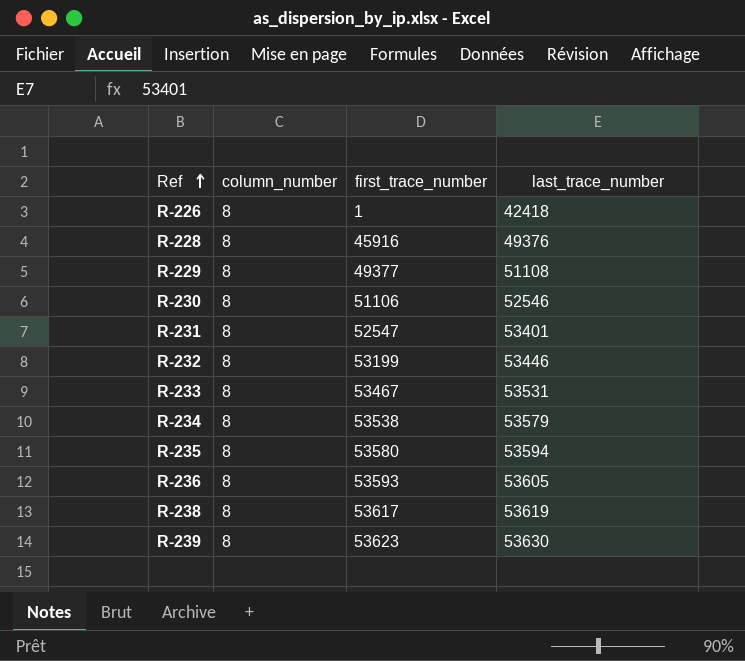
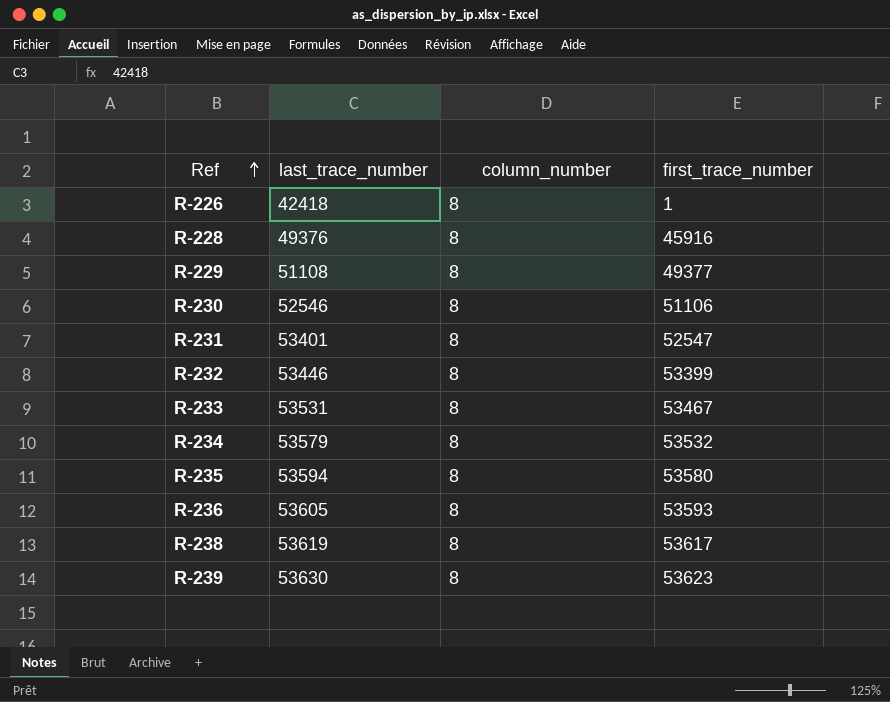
column last_trace_number | position: 4 -> 2
R-232 | first_trace_number: 53199 -> 53399
R-234 | first_trace_number: 53538 -> 53532

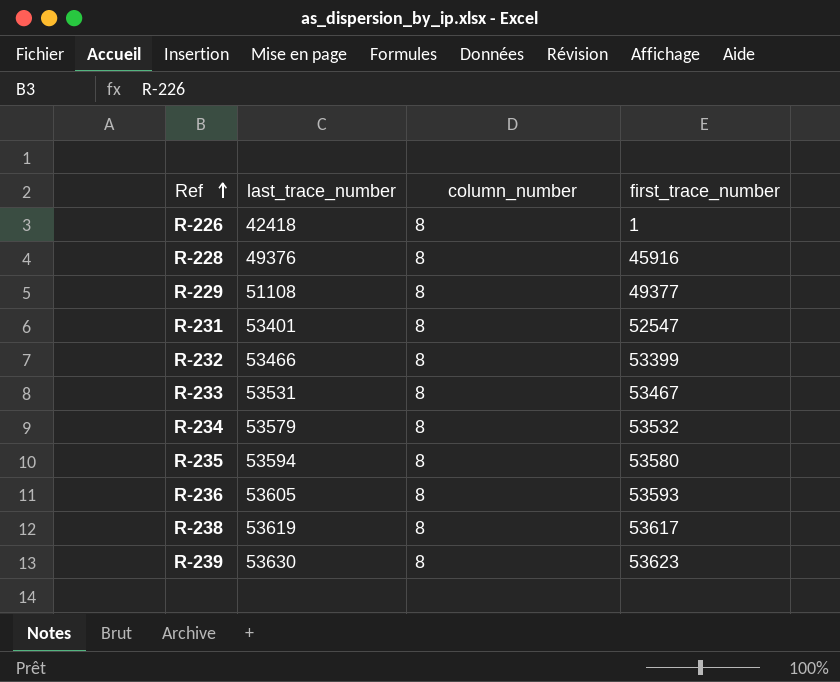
row R-230: 52546 | 8 | 51106 -> none
R-232 | last_trace_number: 53446 -> 53466

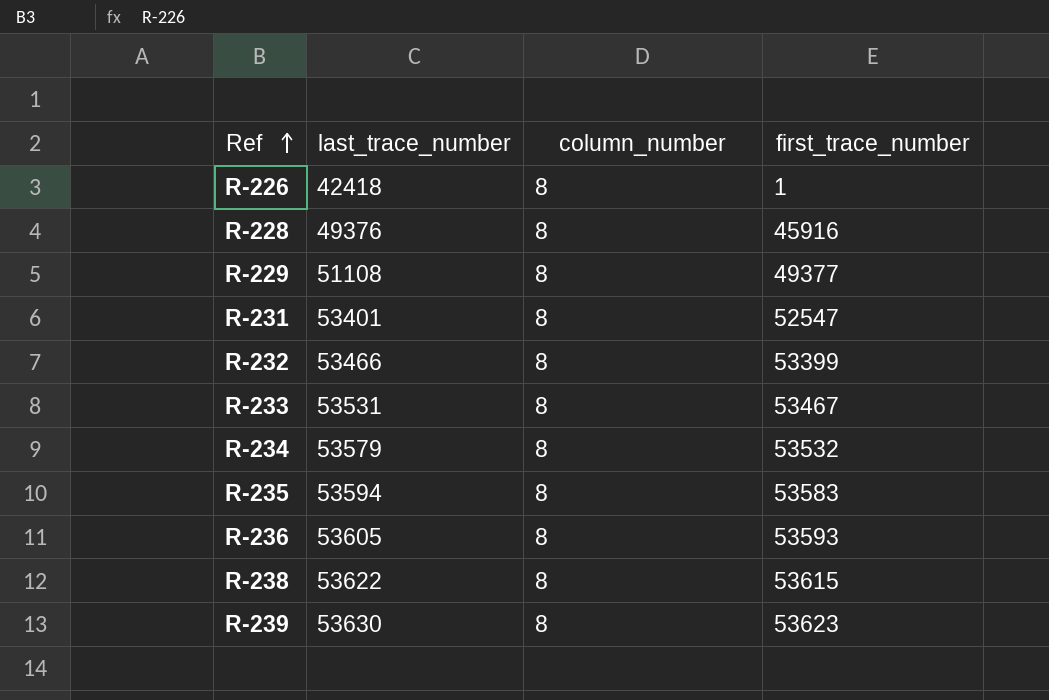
R-235 | first_trace_number: 53580 -> 53583
R-238 | last_trace_number: 53619 -> 53622
R-238 | first_trace_number: 53617 -> 53615

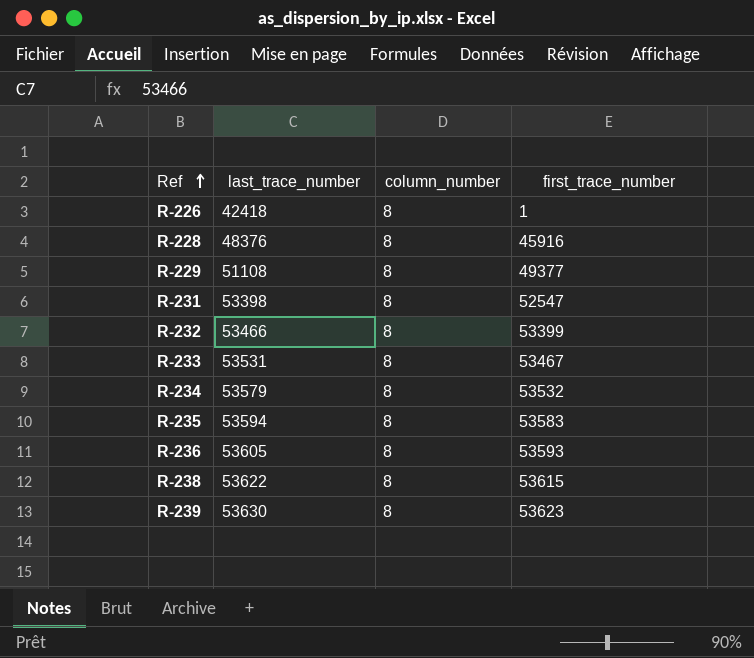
R-228 | last_trace_number: 49376 -> 48376
R-231 | last_trace_number: 53401 -> 53398

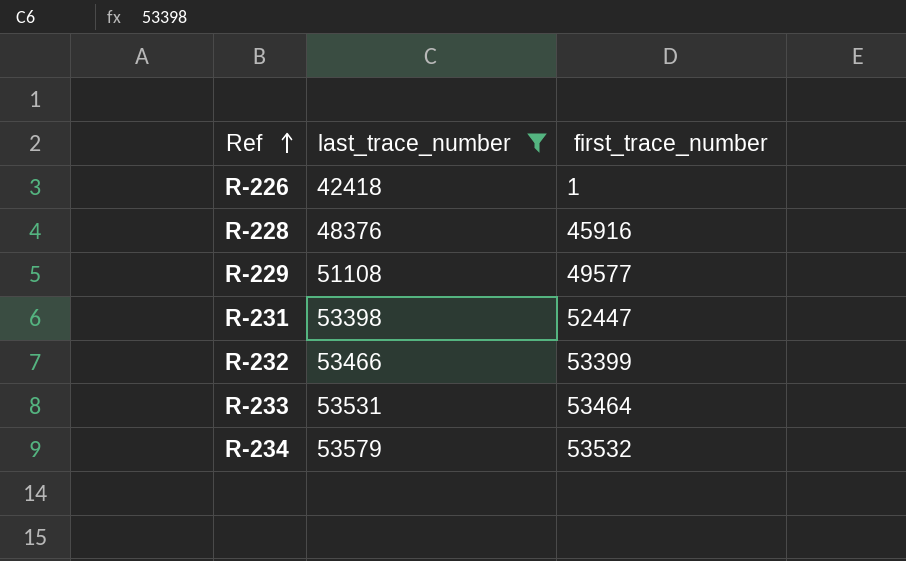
filter: none -> last_trace_number <= 53579
column column_number | position: 3 -> none
R-229 | first_trace_number: 49377 -> 49577
R-231 | first_trace_number: 52547 -> 52447
R-233 | first_trace_number: 53467 -> 53464

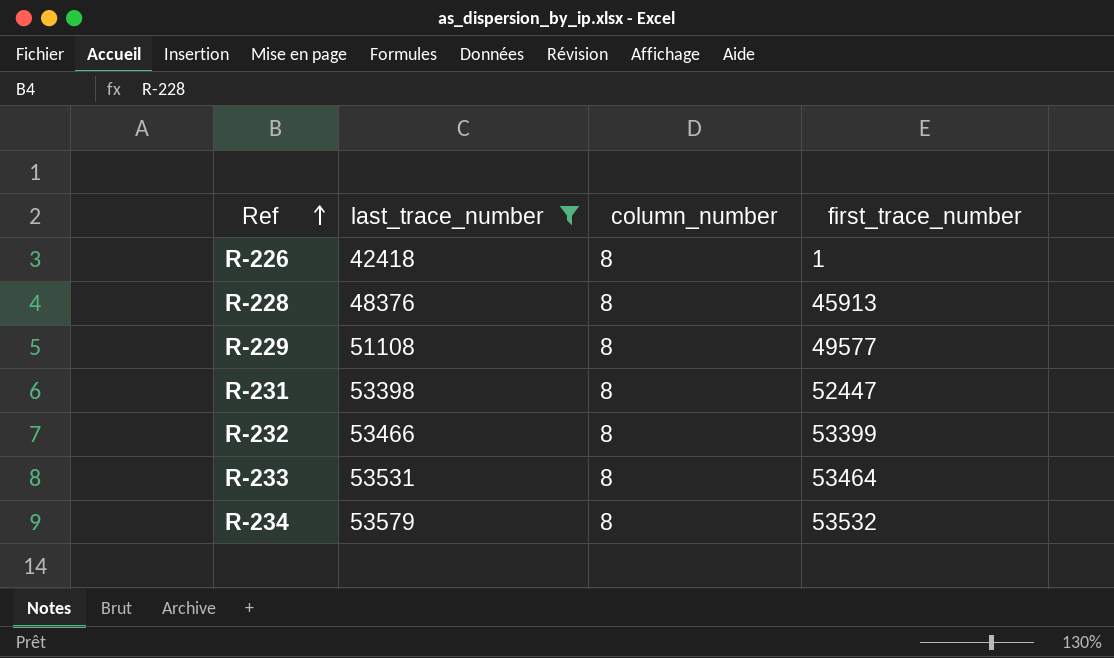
column column_number | position: none -> 3
R-228 | first_trace_number: 45916 -> 45913

